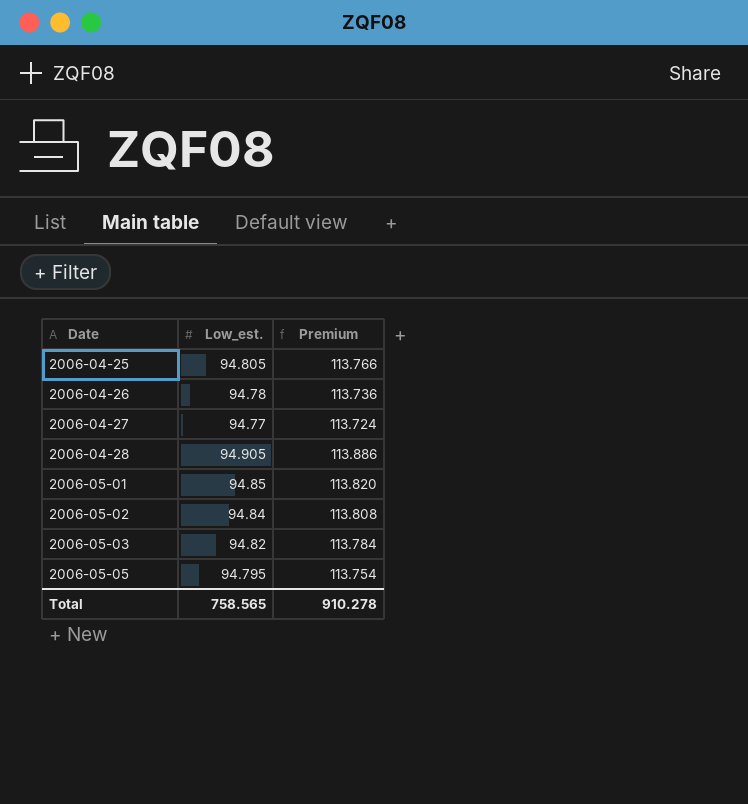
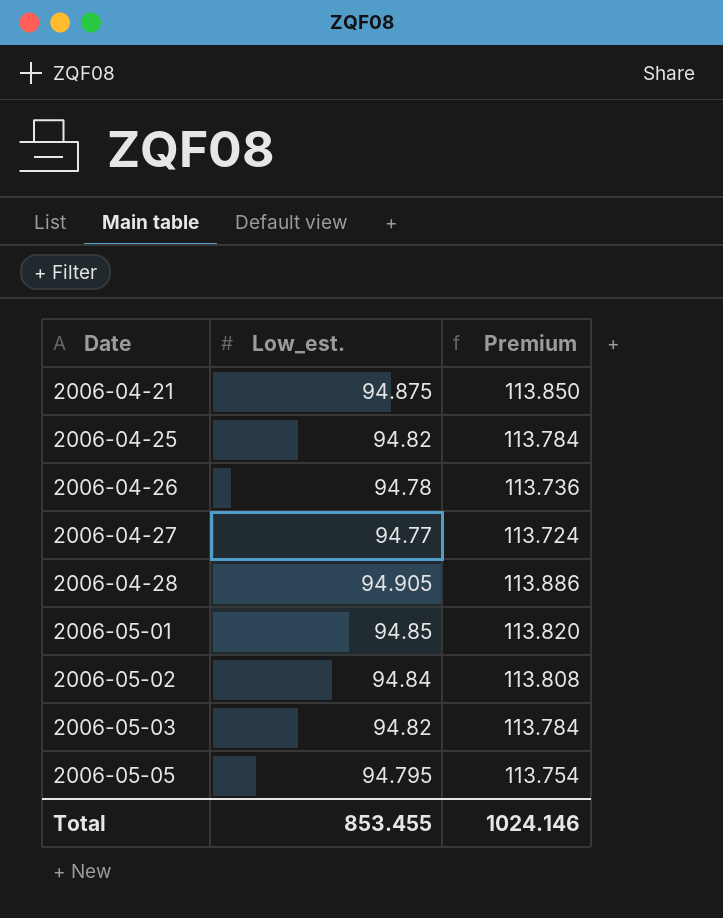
row 2006-04-21: none -> 94.875 | 113.850
2006-04-25 | Low_est.: 94.805 -> 94.82
2006-04-25 | Premium: 113.766 -> 113.784
Total | Low_est.: 758.565 -> 853.455
Total | Premium: 910.278 -> 1024.146

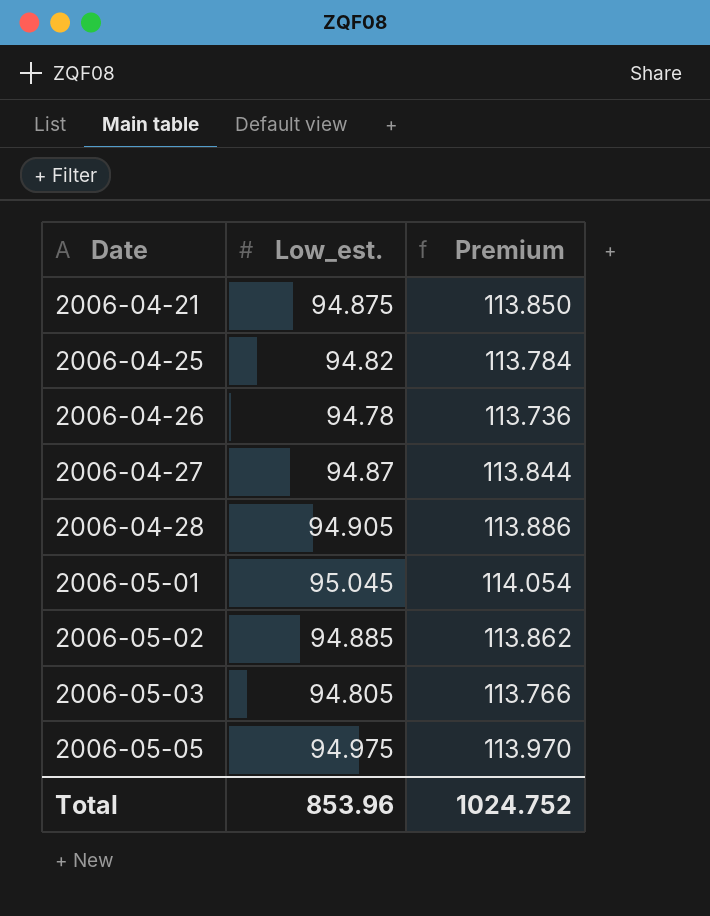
2006-04-27 | Low_est.: 94.77 -> 94.87
2006-04-27 | Premium: 113.724 -> 113.844
2006-05-01 | Low_est.: 94.85 -> 95.045
2006-05-01 | Premium: 113.820 -> 114.054
2006-05-02 | Low_est.: 94.84 -> 94.885
2006-05-02 | Premium: 113.808 -> 113.862
2006-05-03 | Low_est.: 94.82 -> 94.805
2006-05-03 | Premium: 113.784 -> 113.766
2006-05-05 | Low_est.: 94.795 -> 94.975
2006-05-05 | Premium: 113.754 -> 113.970
Total | Low_est.: 853.455 -> 853.96
Total | Premium: 1024.146 -> 1024.752

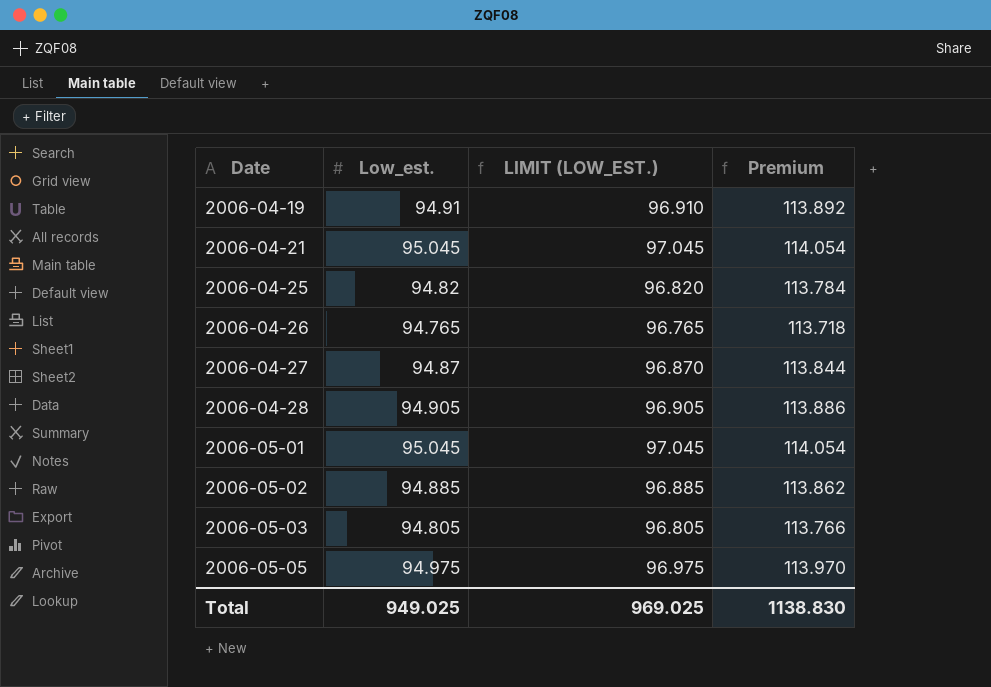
column LIMIT (LOW_EST.) | formula: none -> [Low_est.] + 2
row 2006-04-19: none -> 94.91 | 96.910 | 113.892
2006-04-21 | Low_est.: 94.875 -> 95.045
2006-04-21 | Premium: 113.850 -> 114.054
2006-04-26 | Low_est.: 94.78 -> 94.765
2006-04-26 | Premium: 113.736 -> 113.718
Total | Low_est.: 853.96 -> 949.025
Total | Premium: 1024.752 -> 1138.830

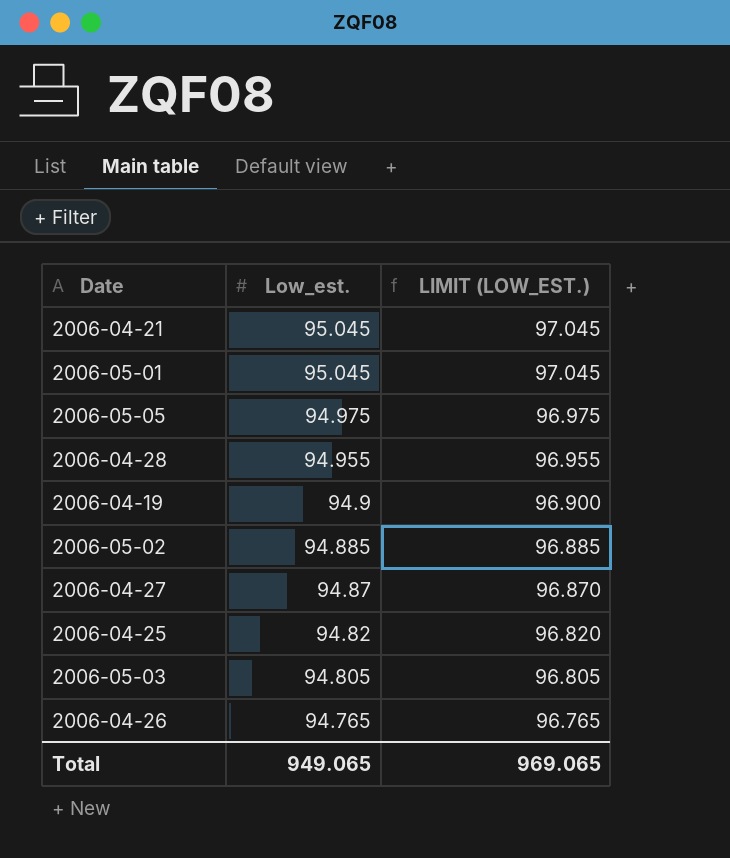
row order: Date ascending -> Low_est. descending
column Premium | formula: [Low_est.] * 1.2 -> none
2006-04-28 | Low_est.: 94.905 -> 94.955
2006-04-28 | LIMIT (LOW_EST.): 96.905 -> 96.955
2006-04-19 | Low_est.: 94.91 -> 94.9
2006-04-19 | LIMIT (LOW_EST.): 96.910 -> 96.900
Total | Low_est.: 949.025 -> 949.065
Total | LIMIT (LOW_EST.): 969.025 -> 969.065

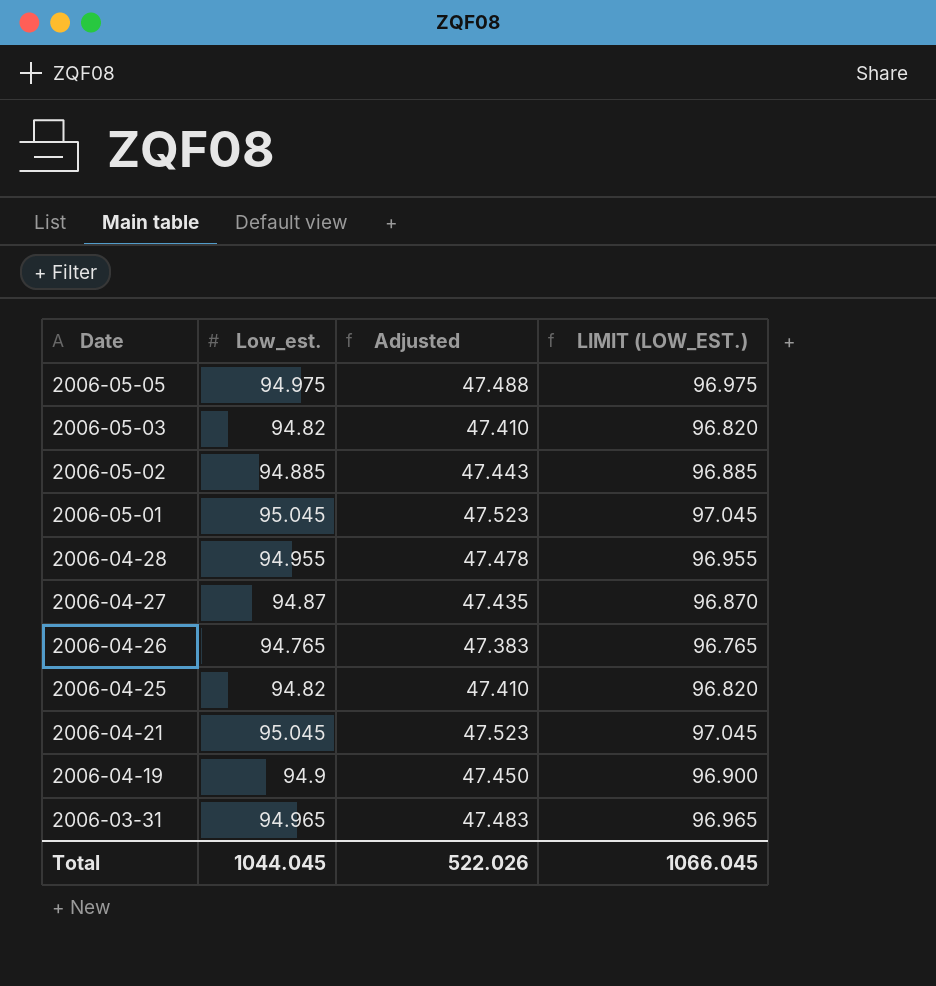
row order: Low_est. descending -> Date descending
column Adjusted | formula: none -> [Low_est.] * 0.5
2006-05-03 | Low_est.: 94.805 -> 94.82
2006-05-03 | LIMIT (LOW_EST.): 96.805 -> 96.820
row 2006-03-31: none -> 94.965 | 47.483 | 96.965
Total | Low_est.: 949.065 -> 1044.045
Total | LIMIT (LOW_EST.): 969.065 -> 1066.045

